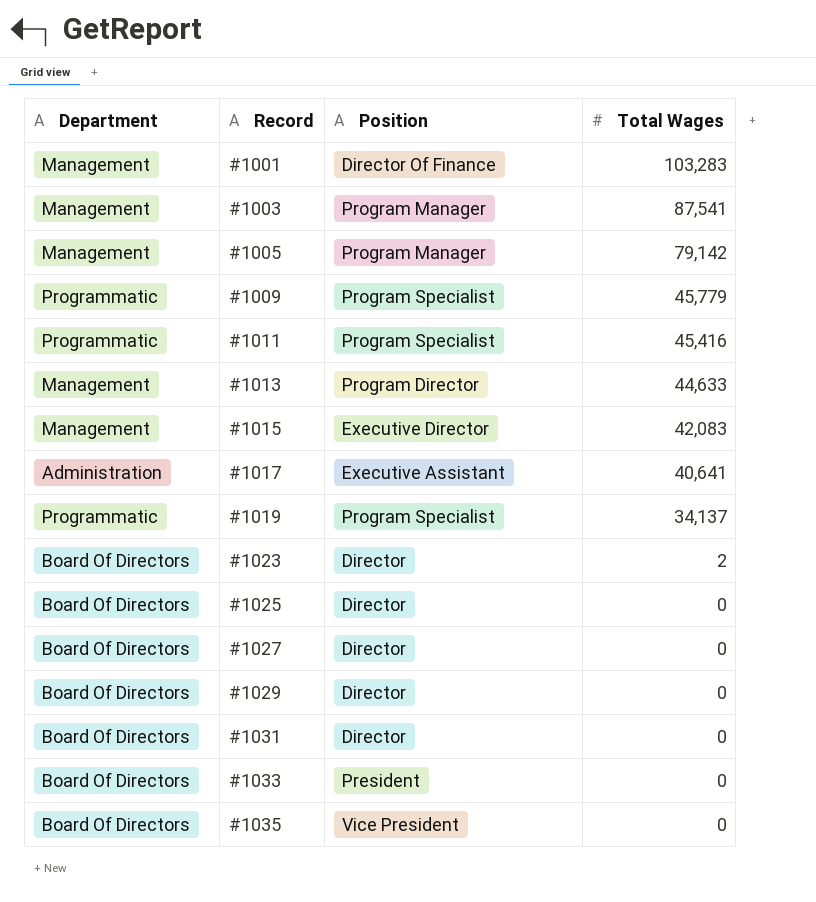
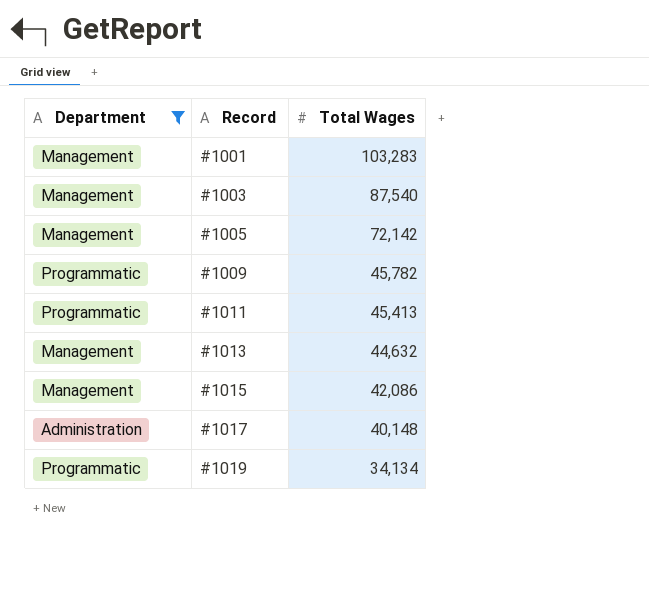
filter: none -> Department != Board Of Directors
column Position | position: 3 -> none
#1003 | Total Wages: 87,541 -> 87,540
#1005 | Total Wages: 79,142 -> 72,142
#1009 | Total Wages: 45,779 -> 45,782
#1011 | Total Wages: 45,416 -> 45,413
#1013 | Total Wages: 44,633 -> 44,632
#1015 | Total Wages: 42,083 -> 42,086
#1017 | Total Wages: 40,641 -> 40,148
#1019 | Total Wages: 34,137 -> 34,134

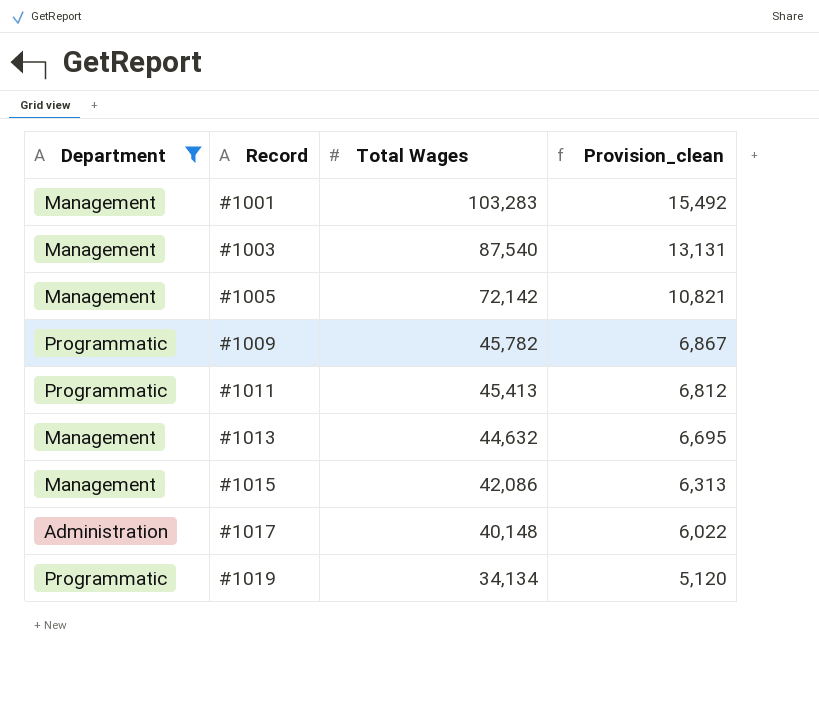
column Provision_clean | formula: none -> [Total Wages] * 0.15

